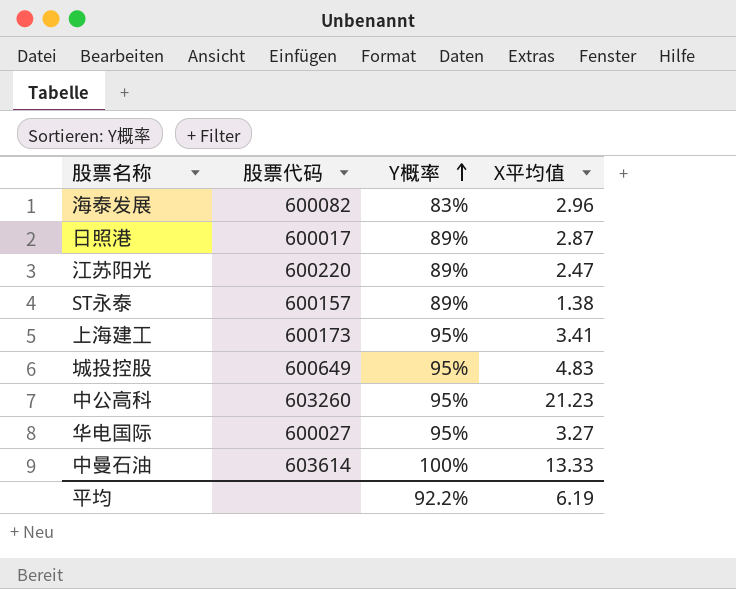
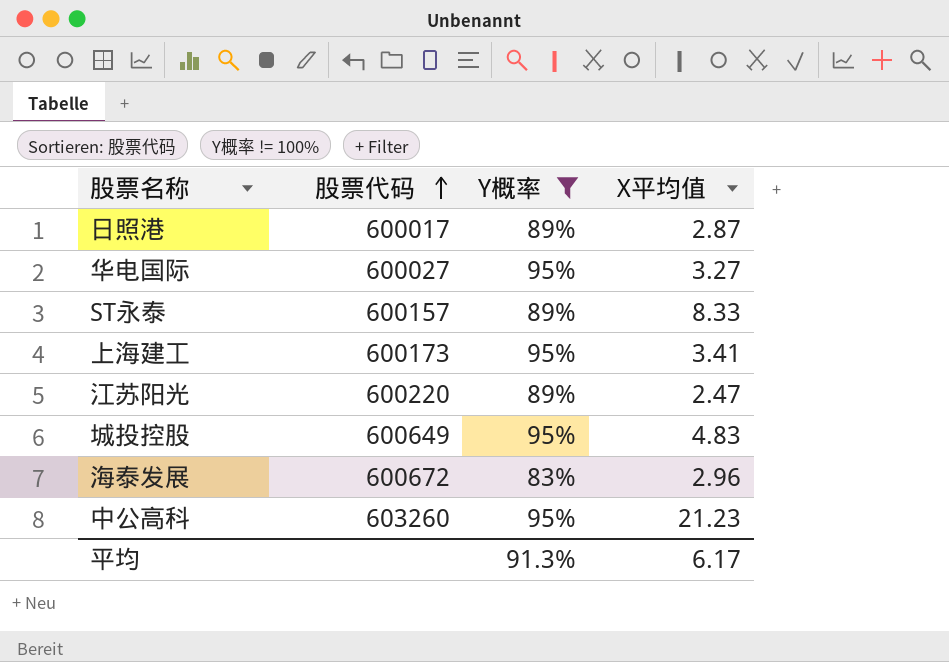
filter: none -> Y概率 != 100%
row order: Y概率 ascending -> 股票代码 ascending
ST永泰 | X平均值: 1.38 -> 8.33
海泰发展 | 股票代码: 600082 -> 600672
平均 | Y概率: 92.2% -> 91.3%
平均 | X平均值: 6.19 -> 6.17

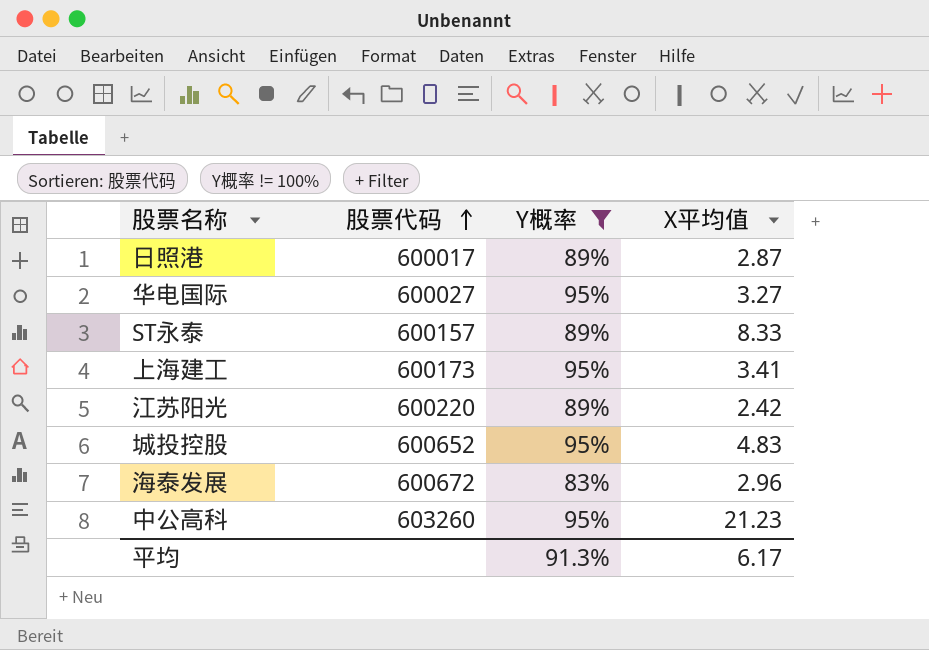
江苏阳光 | X平均值: 2.47 -> 2.42
城投控股 | 股票代码: 600649 -> 600652

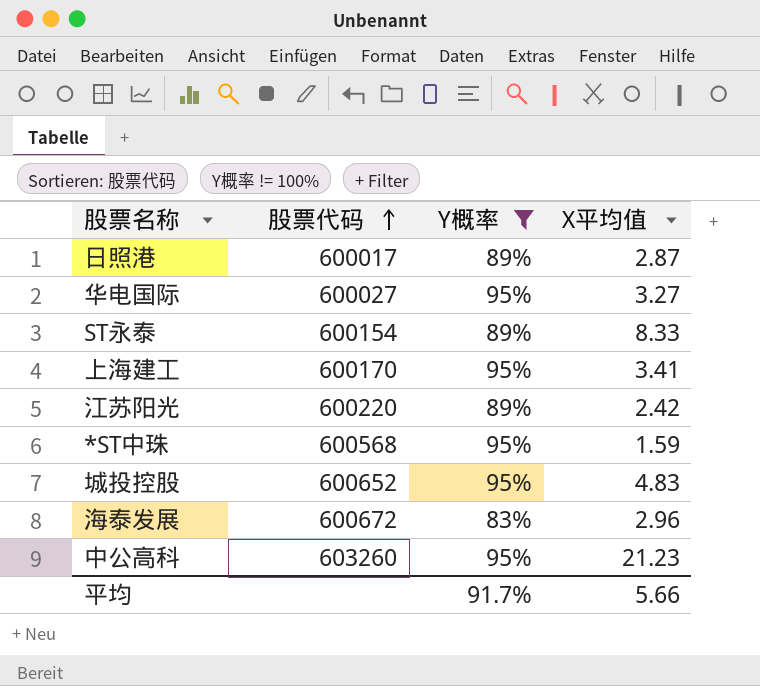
ST永泰 | 股票代码: 600157 -> 600154
上海建工 | 股票代码: 600173 -> 600170
row *ST中珠: none -> 600568 | 95% | 1.59
平均 | Y概率: 91.3% -> 91.7%
平均 | X平均值: 6.17 -> 5.66

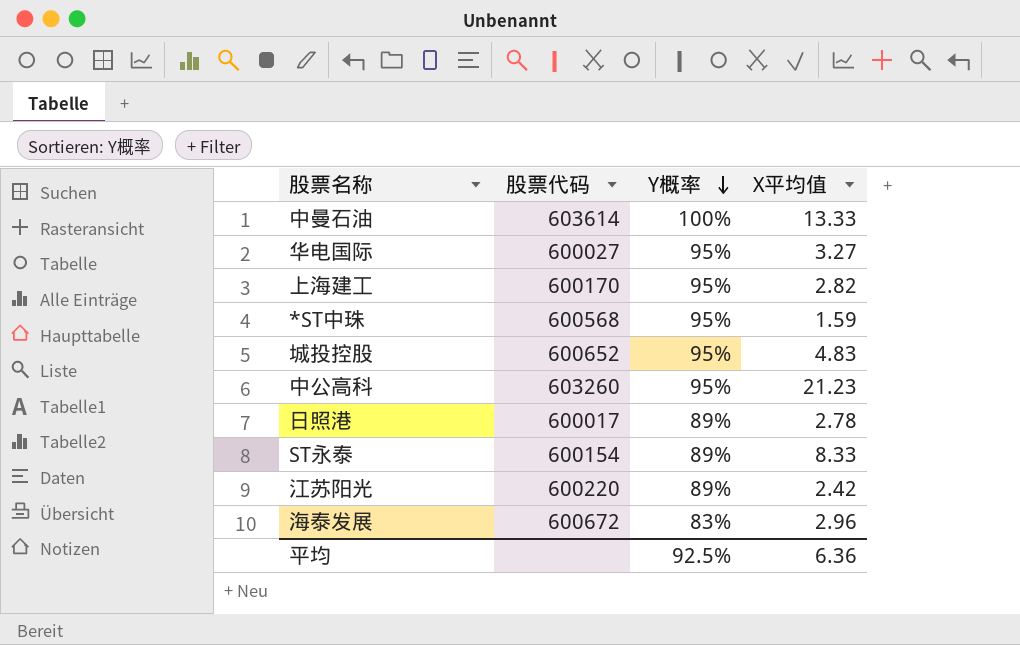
filter: Y概率 != 100% -> none
row order: 股票代码 ascending -> Y概率 descending
上海建工 | X平均值: 3.41 -> 2.82
日照港 | X平均值: 2.87 -> 2.78
平均 | Y概率: 91.7% -> 92.5%
平均 | X平均值: 5.66 -> 6.36

